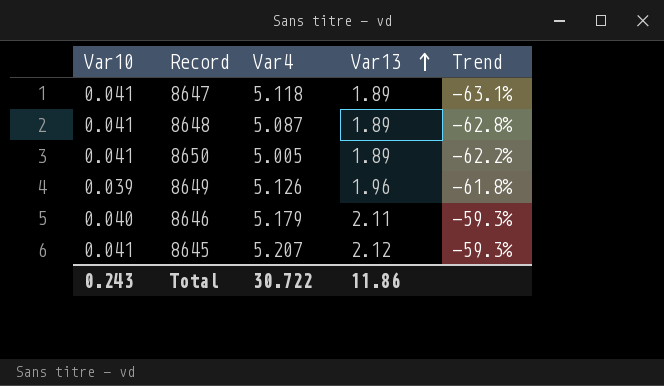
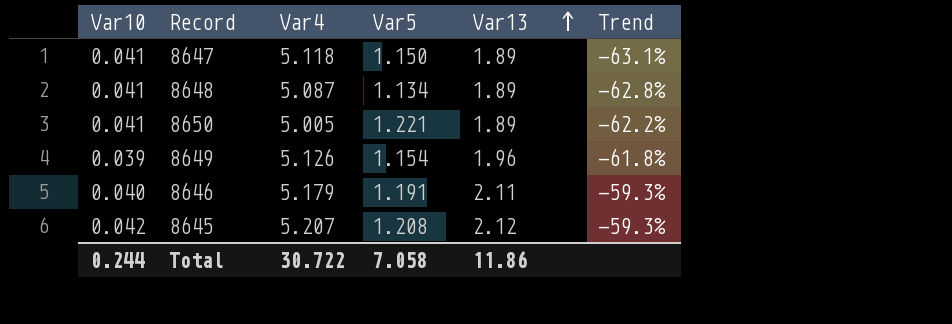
column Var5 | position: none -> 4
8645 | Var10: 0.041 -> 0.042
Total | Var10: 0.243 -> 0.244

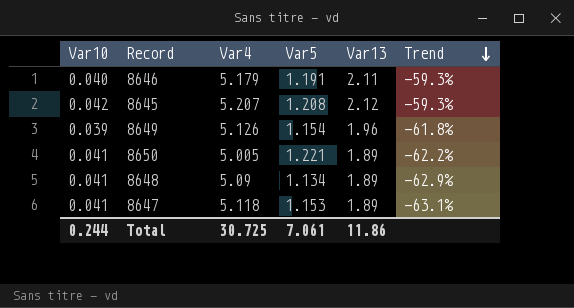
row order: Var13 ascending -> Trend descending
8648 | Var4: 5.087 -> 5.09
8648 | Trend: -62.8% -> -62.9%
8647 | Var5: 1.150 -> 1.153
Total | Var4: 30.722 -> 30.725
Total | Var5: 7.058 -> 7.061

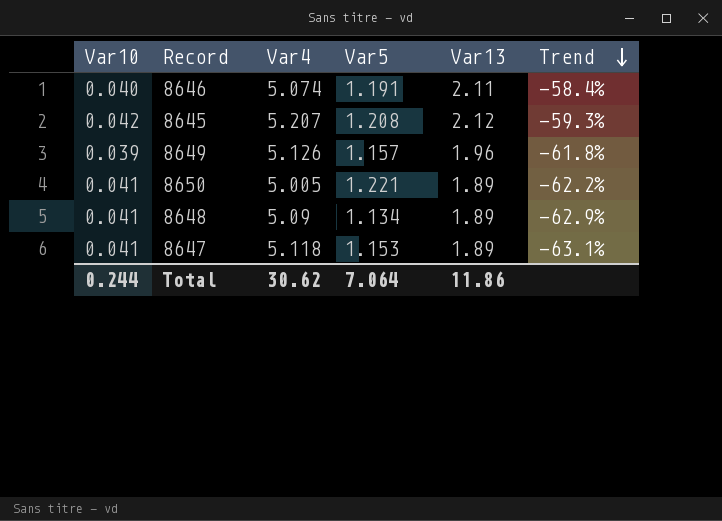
8646 | Var4: 5.179 -> 5.074
8646 | Trend: -59.3% -> -58.4%
8649 | Var5: 1.154 -> 1.157
Total | Var4: 30.725 -> 30.62
Total | Var5: 7.061 -> 7.064

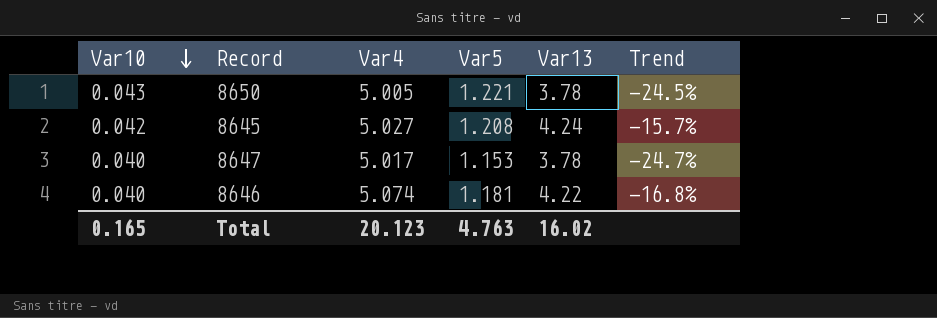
row order: Trend descending -> Var10 descending
row 8649: 0.039 | 5.126 | 1.157 | 1.96 | -61.8% -> none
row 8648: 0.041 | 5.09 | 1.134 | 1.89 | -62.9% -> none
8650 | Var10: 0.041 -> 0.043
8650 | Var13: 1.89 -> 3.78
8650 | Trend: -62.2% -> -24.5%
8645 | Var4: 5.207 -> 5.027
8645 | Var13: 2.12 -> 4.24
8645 | Trend: -59.3% -> -15.7%
8647 | Var10: 0.041 -> 0.040
8647 | Var4: 5.118 -> 5.017
8647 | Var13: 1.89 -> 3.78
8647 | Trend: -63.1% -> -24.7%
8646 | Var5: 1.191 -> 1.181
8646 | Var13: 2.11 -> 4.22
8646 | Trend: -58.4% -> -16.8%
Total | Var10: 0.244 -> 0.165
Total | Var4: 30.62 -> 20.123
Total | Var5: 7.064 -> 4.763
Total | Var13: 11.86 -> 16.02

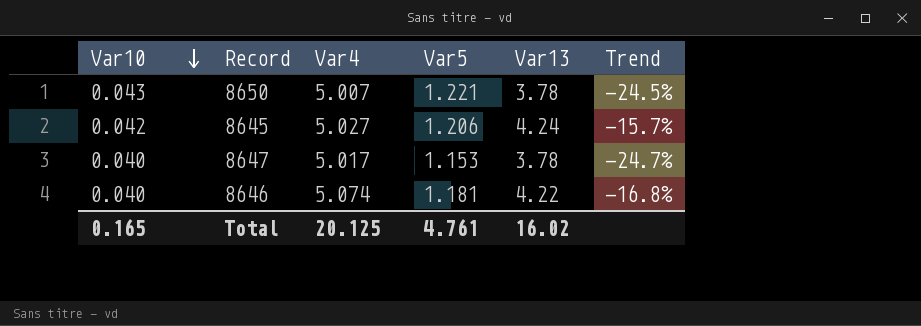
8650 | Var4: 5.005 -> 5.007
8645 | Var5: 1.208 -> 1.206
Total | Var4: 20.123 -> 20.125
Total | Var5: 4.763 -> 4.761

